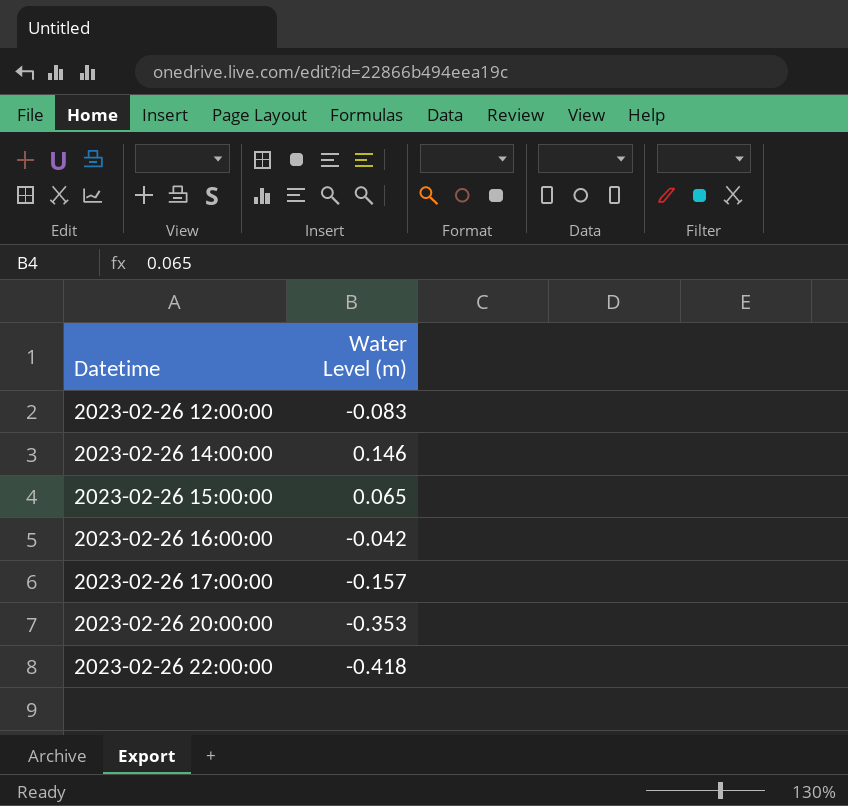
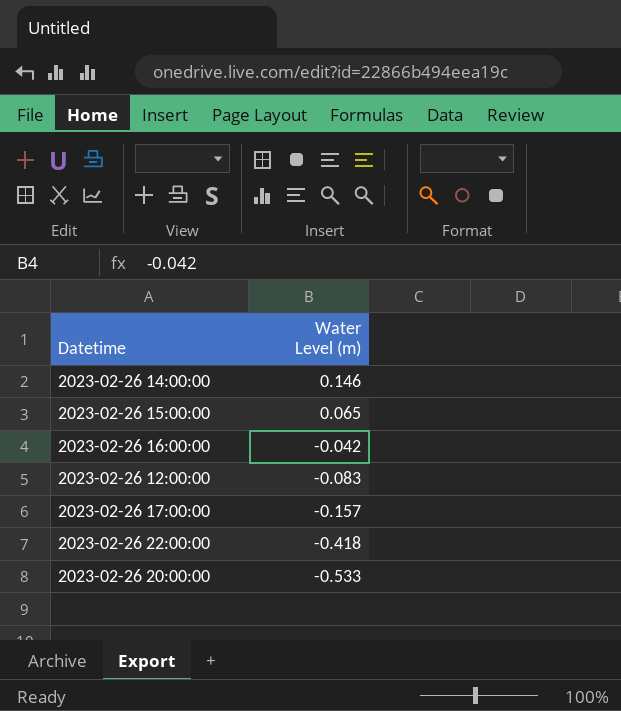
row order: Datetime ascending -> Water Level (m) descending
2023-02-26 20:00:00 | Water Level (m): -0.353 -> -0.533

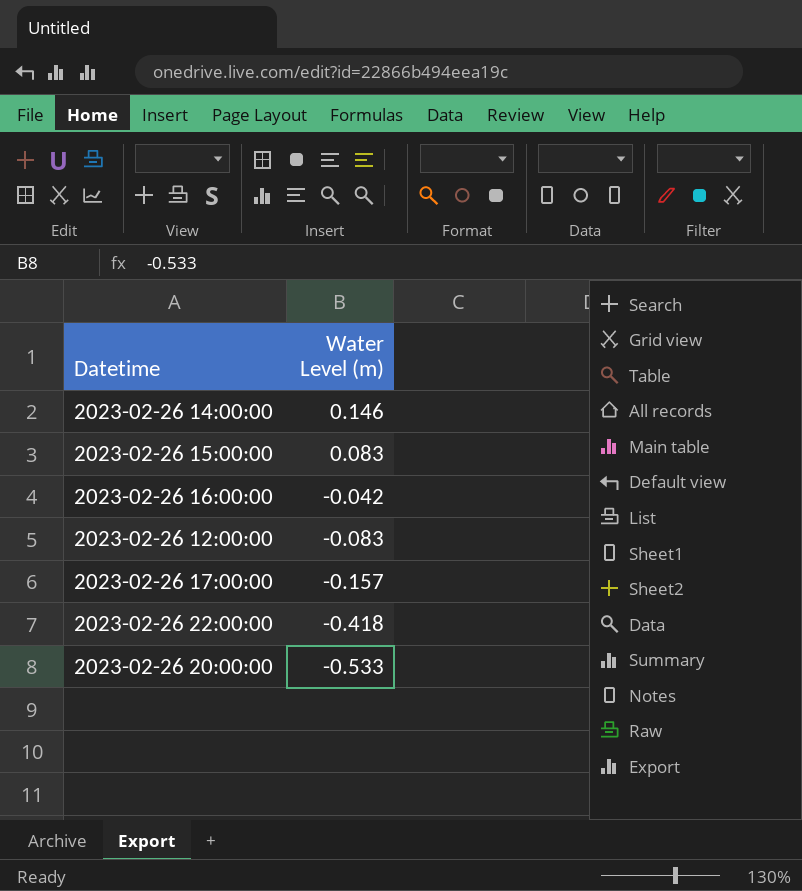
2023-02-26 15:00:00 | Water Level (m): 0.065 -> 0.083

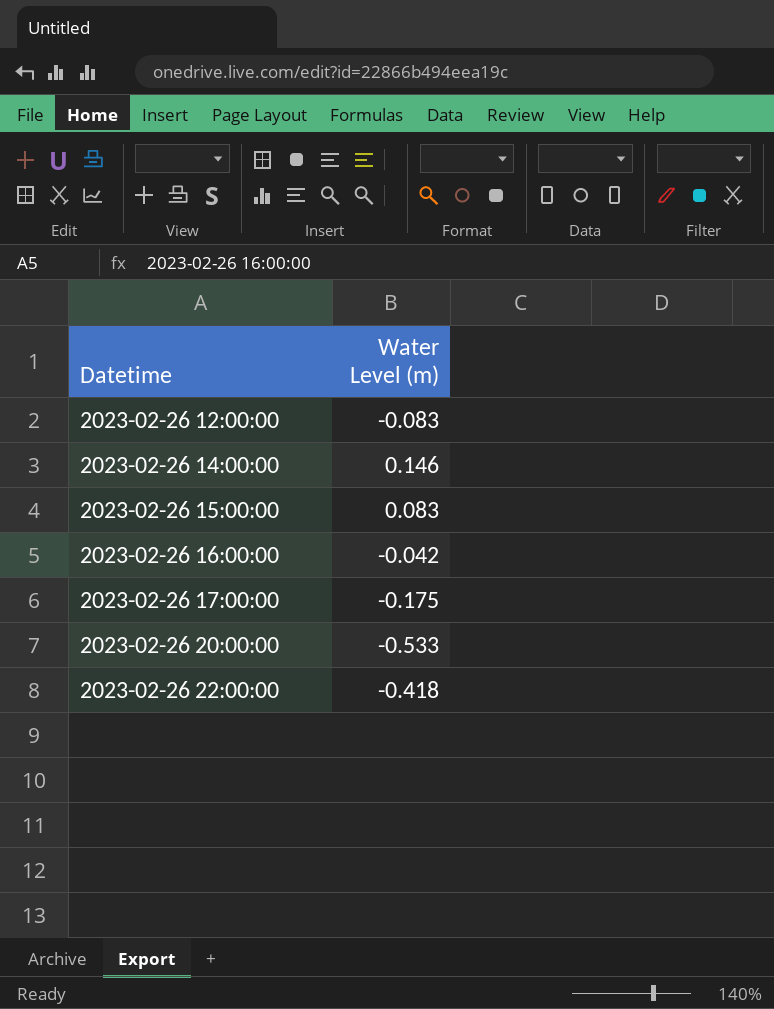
row order: Water Level (m) descending -> Datetime ascending
2023-02-26 17:00:00 | Water Level (m): -0.157 -> -0.175

